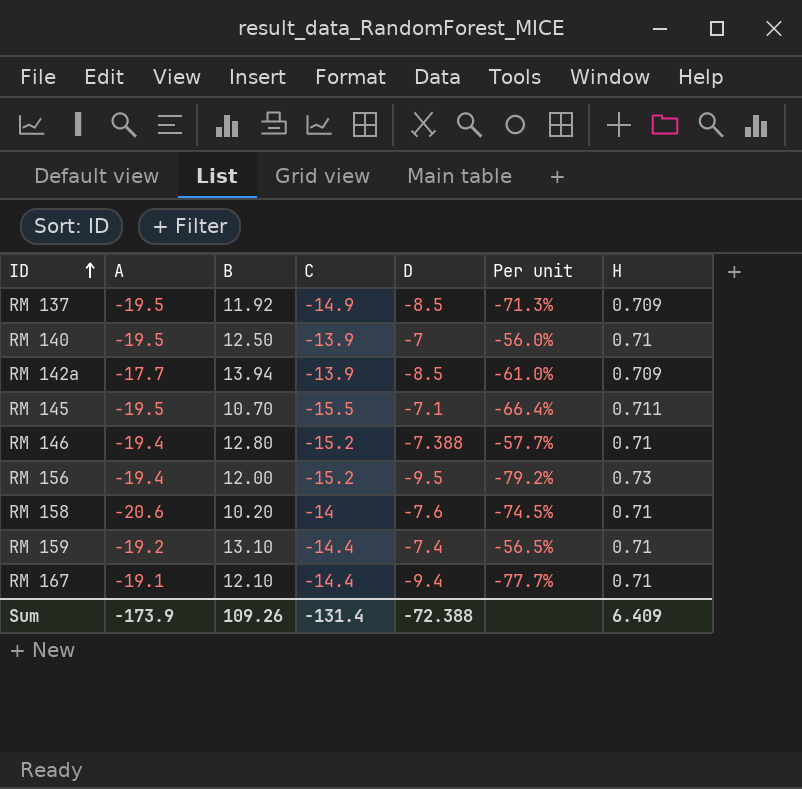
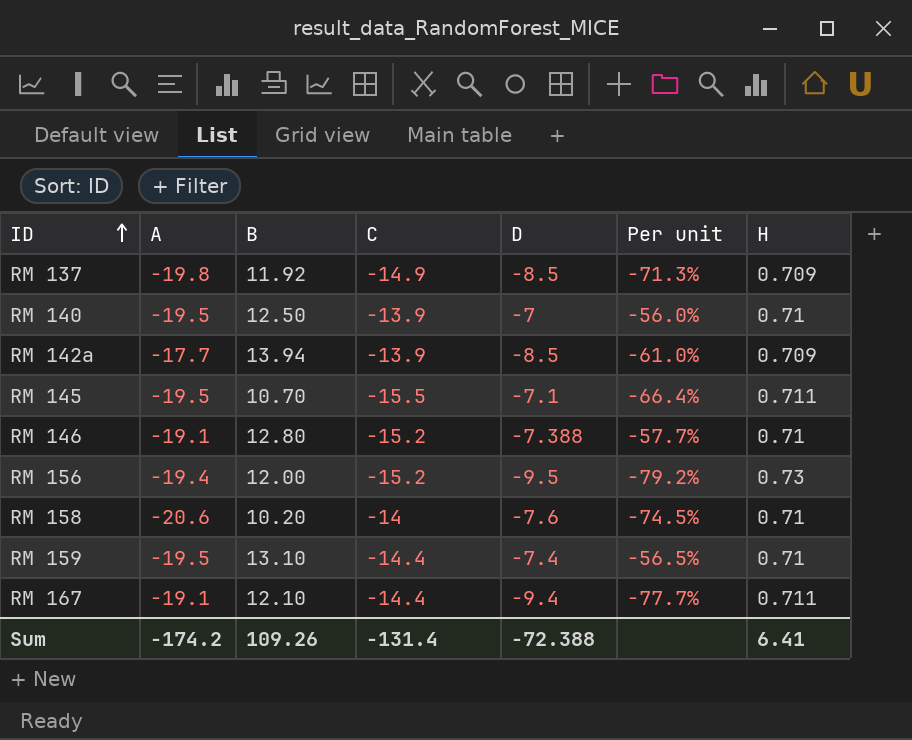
RM 137 | A: -19.5 -> -19.8
RM 146 | A: -19.4 -> -19.1
RM 159 | A: -19.2 -> -19.5
RM 167 | H: 0.71 -> 0.711
Sum | A: -173.9 -> -174.2
Sum | H: 6.409 -> 6.41

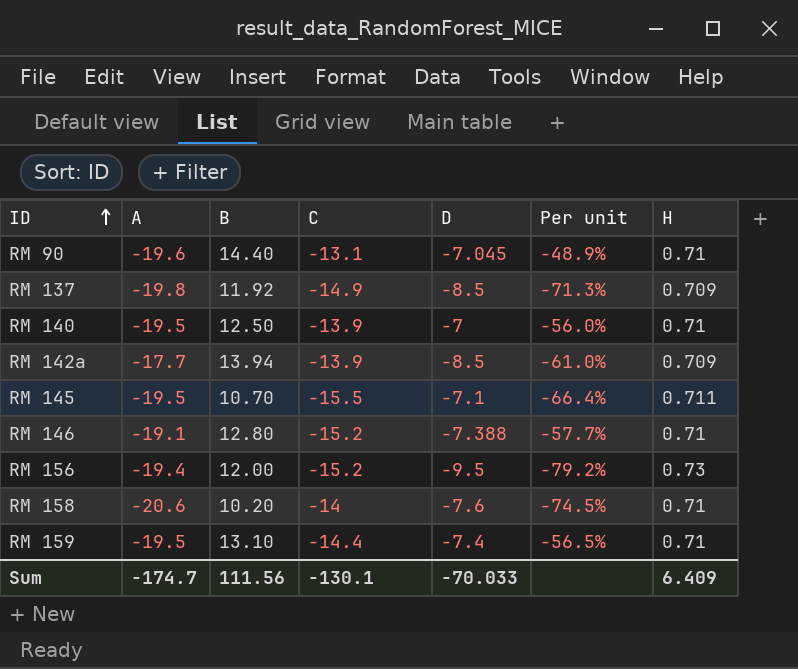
row RM 167: -19.1 | 12.10 | -14.4 | -9.4 | -77.7% | 0.711 -> none
row RM 90: none -> -19.6 | 14.40 | -13.1 | -7.045 | -48.9% | 0.71
Sum | A: -174.2 -> -174.7
Sum | B: 109.26 -> 111.56
Sum | C: -131.4 -> -130.1
Sum | D: -72.388 -> -70.033
Sum | H: 6.41 -> 6.409

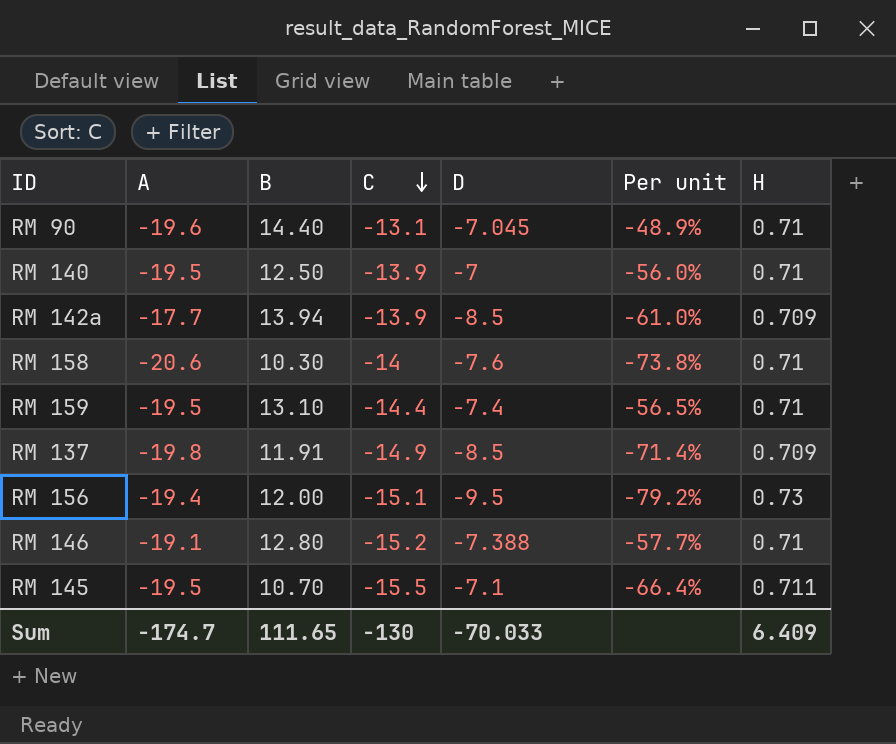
row order: ID ascending -> C descending
RM 158 | B: 10.20 -> 10.30
RM 158 | Per unit: -74.5% -> -73.8%
RM 137 | B: 11.92 -> 11.91
RM 137 | Per unit: -71.3% -> -71.4%
RM 156 | C: -15.2 -> -15.1
Sum | B: 111.56 -> 111.65
Sum | C: -130.1 -> -130

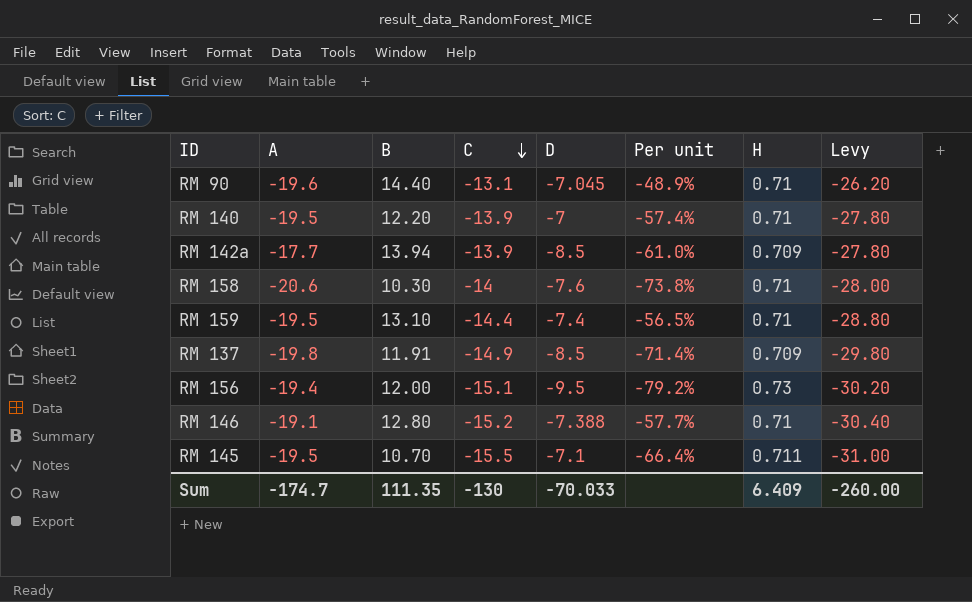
column Levy | formula: none -> [C] * 2
RM 140 | B: 12.50 -> 12.20
RM 140 | Per unit: -56.0% -> -57.4%
Sum | B: 111.65 -> 111.35

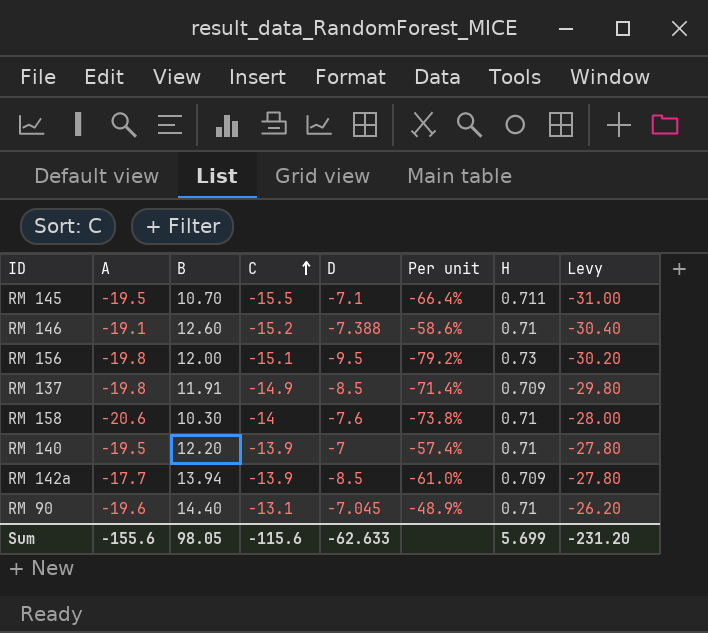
row order: C descending -> C ascending
row RM 159: -19.5 | 13.10 | -14.4 | -7.4 | -56.5% | 0.71 | -28.80 -> none
RM 146 | B: 12.80 -> 12.60
RM 146 | Per unit: -57.7% -> -58.6%
RM 156 | A: -19.4 -> -19.8
Sum | A: -174.7 -> -155.6
Sum | B: 111.35 -> 98.05
Sum | C: -130 -> -115.6
Sum | D: -70.033 -> -62.633
Sum | H: 6.409 -> 5.699
Sum | Levy: -260.00 -> -231.20

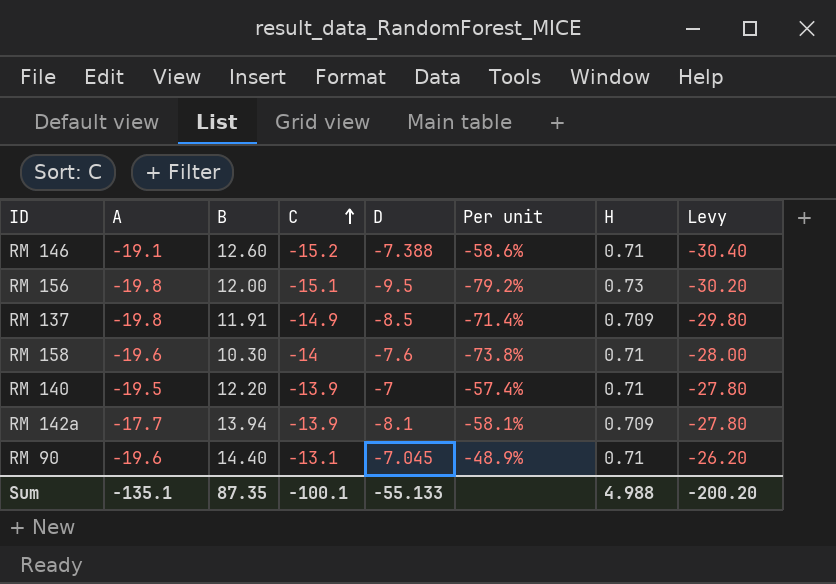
row RM 145: -19.5 | 10.70 | -15.5 | -7.1 | -66.4% | 0.711 | -31.00 -> none
RM 158 | A: -20.6 -> -19.6
RM 142a | D: -8.5 -> -8.1
RM 142a | Per unit: -61.0% -> -58.1%
Sum | A: -155.6 -> -135.1
Sum | B: 98.05 -> 87.35
Sum | C: -115.6 -> -100.1
Sum | D: -62.633 -> -55.133
Sum | H: 5.699 -> 4.988
Sum | Levy: -231.20 -> -200.20

